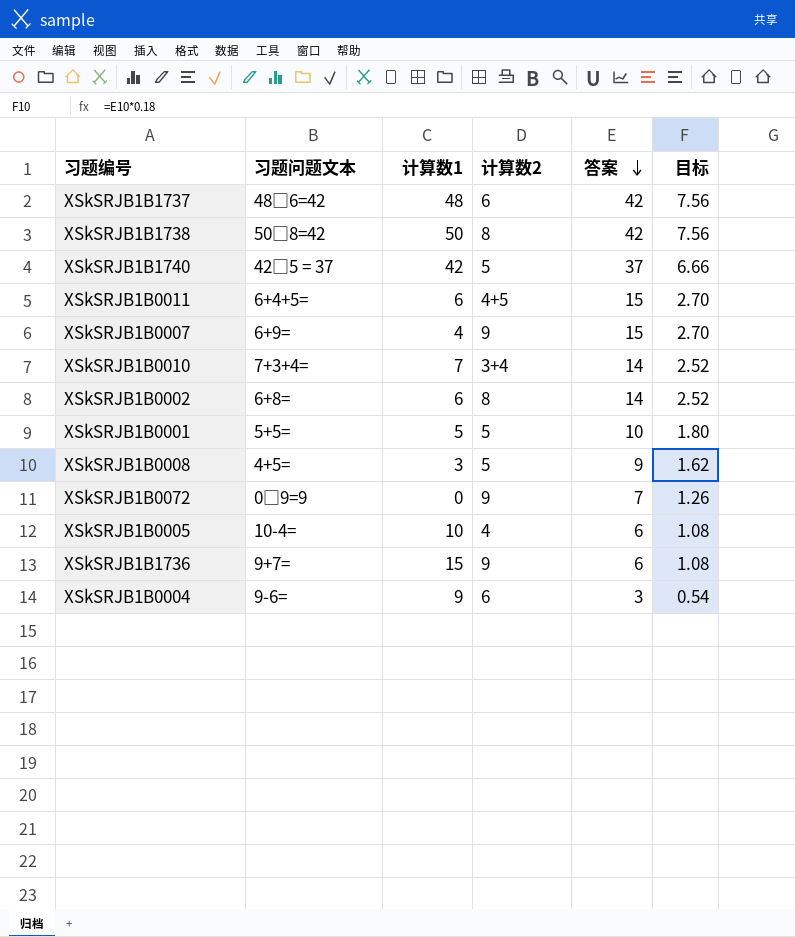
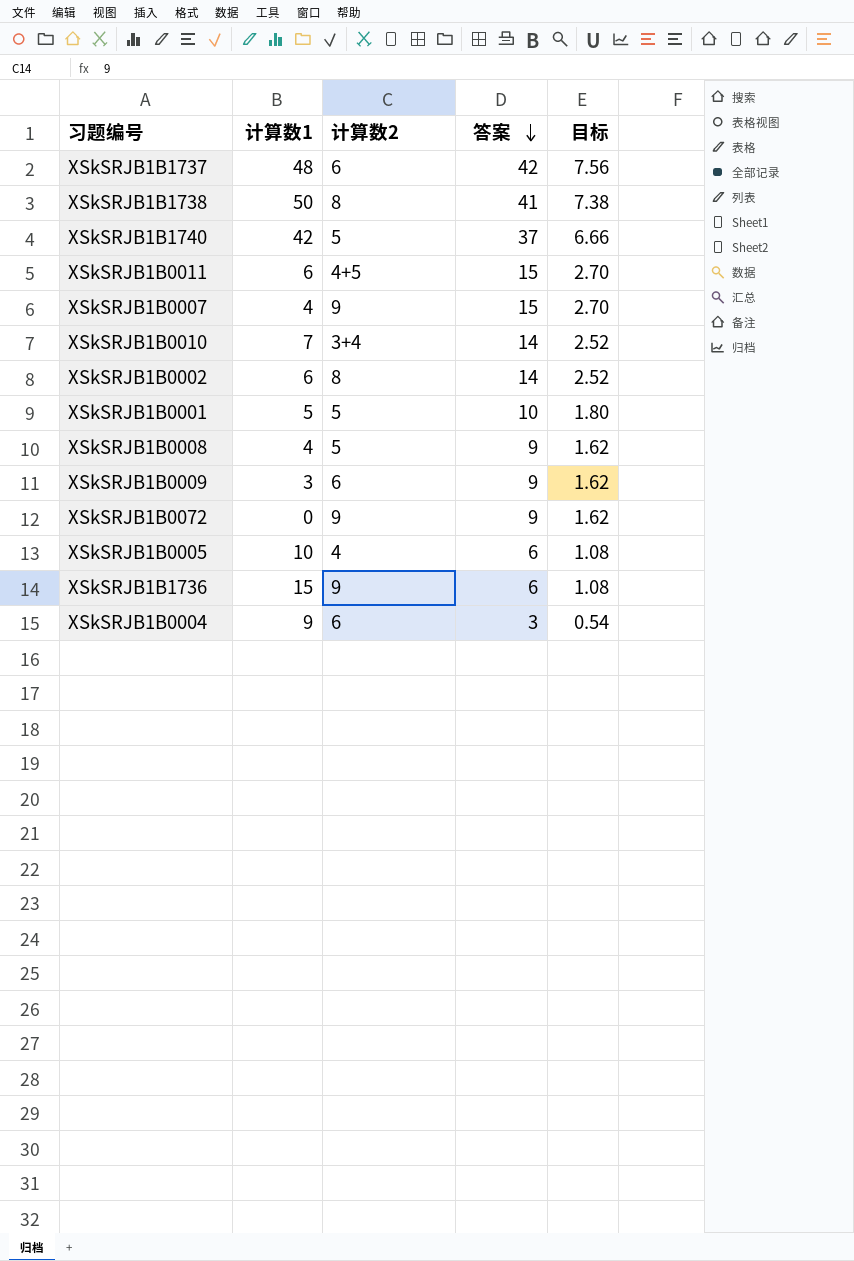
column 习题问题文本 | position: 2 -> none
XSkSRJB1B1738 | 答案: 42 -> 41
XSkSRJB1B1738 | 目标: 7.56 -> 7.38
XSkSRJB1B0008 | 计算数1: 3 -> 4
row XSkSRJB1B0009: none -> 3 | 6 | 9 | 1.62
XSkSRJB1B0072 | 答案: 7 -> 9
XSkSRJB1B0072 | 目标: 1.26 -> 1.62

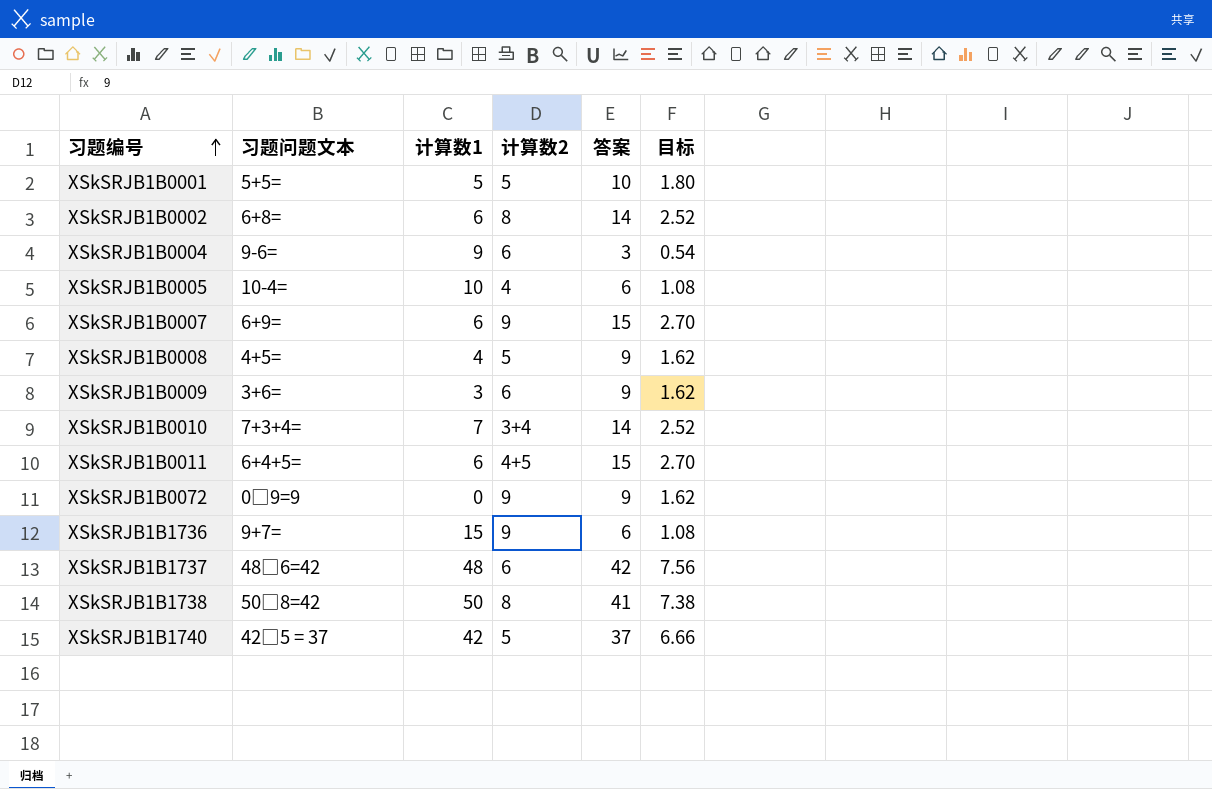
row order: 答案 descending -> 习题编号 ascending
column 习题问题文本 | position: none -> 2
XSkSRJB1B0007 | 计算数1: 4 -> 6

